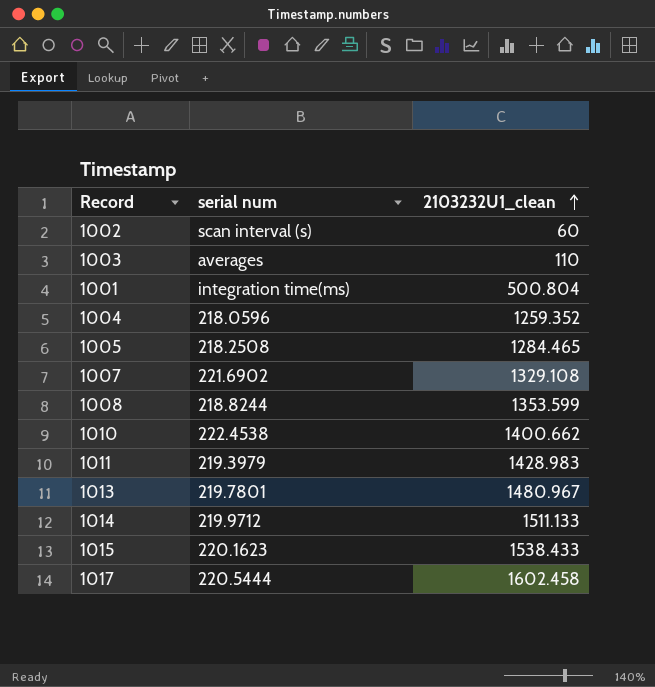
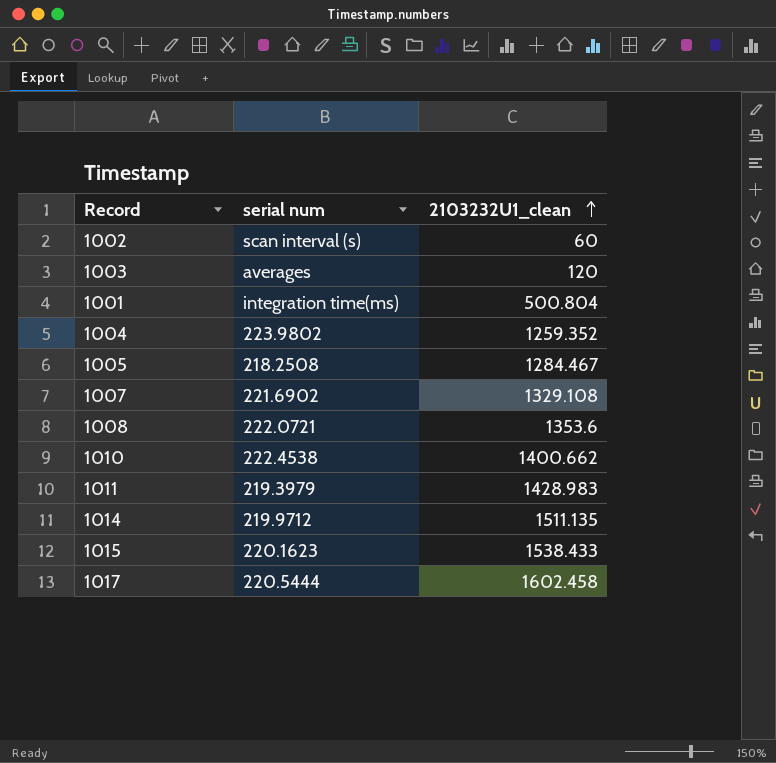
row 1013: 219.7801 | 1480.967 -> none
1003 | 2103232U1_clean: 110 -> 120
1004 | serial num: 218.0596 -> 223.9802
1005 | 2103232U1_clean: 1284.465 -> 1284.467
1008 | serial num: 218.8244 -> 222.0721
1008 | 2103232U1_clean: 1353.599 -> 1353.6
1014 | 2103232U1_clean: 1511.133 -> 1511.135

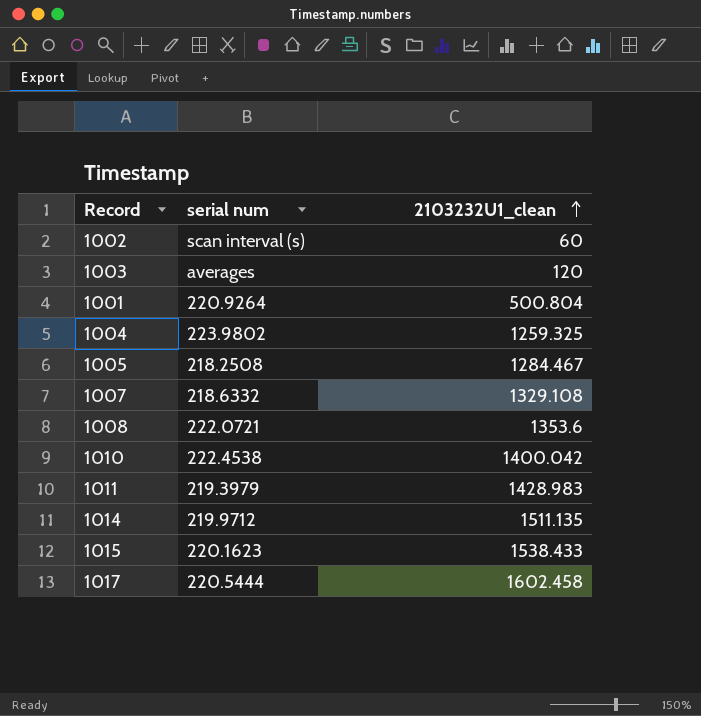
1001 | serial num: integration time(ms) -> 220.9264
1004 | 2103232U1_clean: 1259.352 -> 1259.325
1007 | serial num: 221.6902 -> 218.6332
1010 | 2103232U1_clean: 1400.662 -> 1400.042

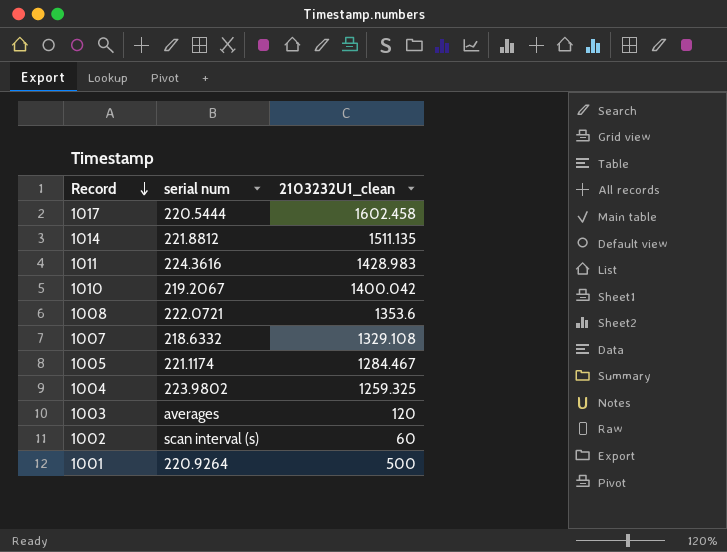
row order: 2103232U1_clean ascending -> Record descending
row 1015: 220.1623 | 1538.433 -> none
1014 | serial num: 219.9712 -> 221.8812
1011 | serial num: 219.3979 -> 224.3616
1010 | serial num: 222.4538 -> 219.2067
1005 | serial num: 218.2508 -> 221.1174
1001 | 2103232U1_clean: 500.804 -> 500

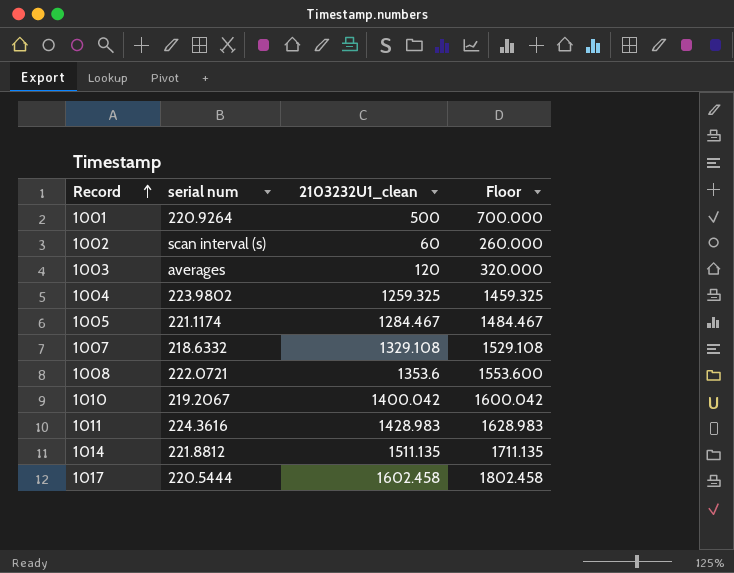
row order: Record descending -> Record ascending
column Floor | formula: none -> [2103232U1_clean] + 200

